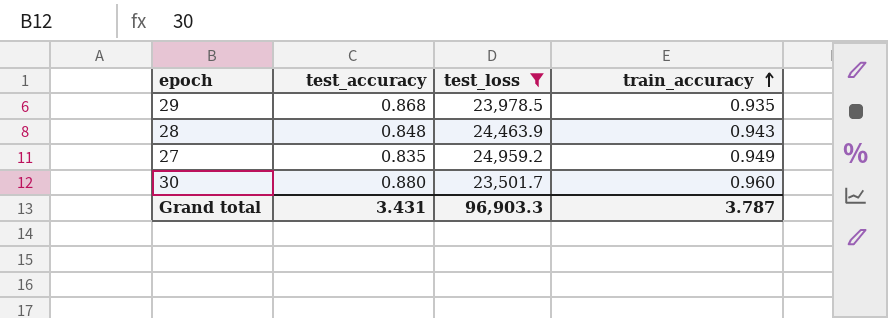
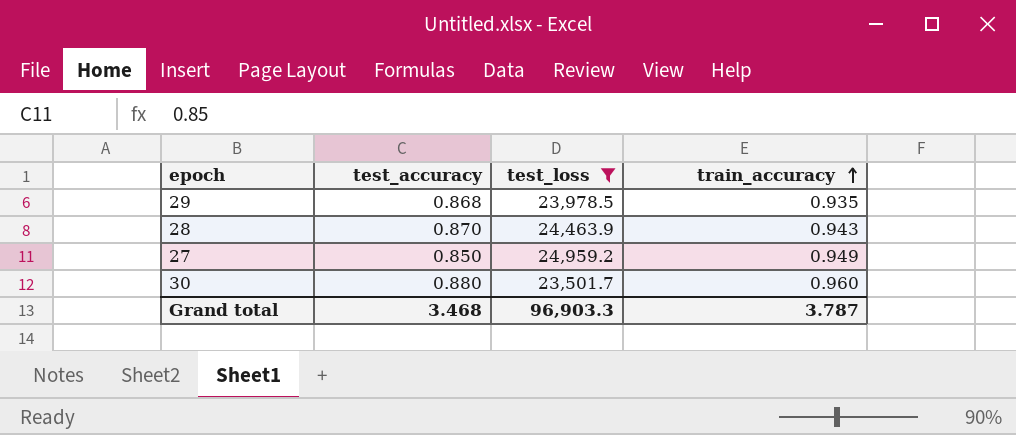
28 | test_accuracy: 0.848 -> 0.870
27 | test_accuracy: 0.835 -> 0.850
Grand total | test_accuracy: 3.431 -> 3.468

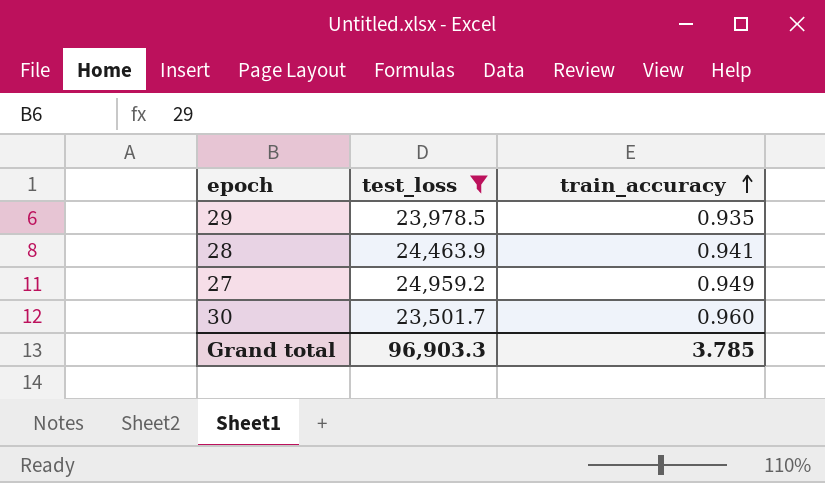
column test_accuracy | position: 2 -> none
28 | train_accuracy: 0.943 -> 0.941
Grand total | train_accuracy: 3.787 -> 3.785

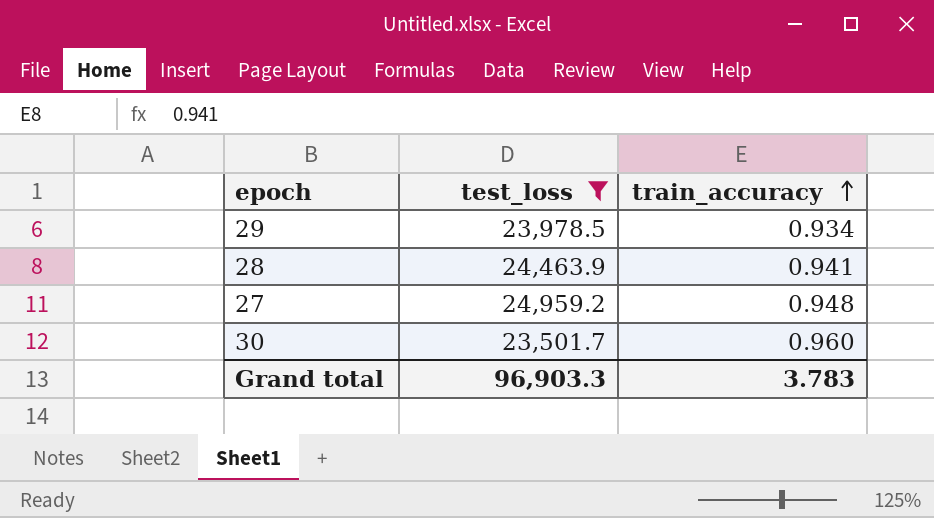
29 | train_accuracy: 0.935 -> 0.934
27 | train_accuracy: 0.949 -> 0.948
Grand total | train_accuracy: 3.785 -> 3.783

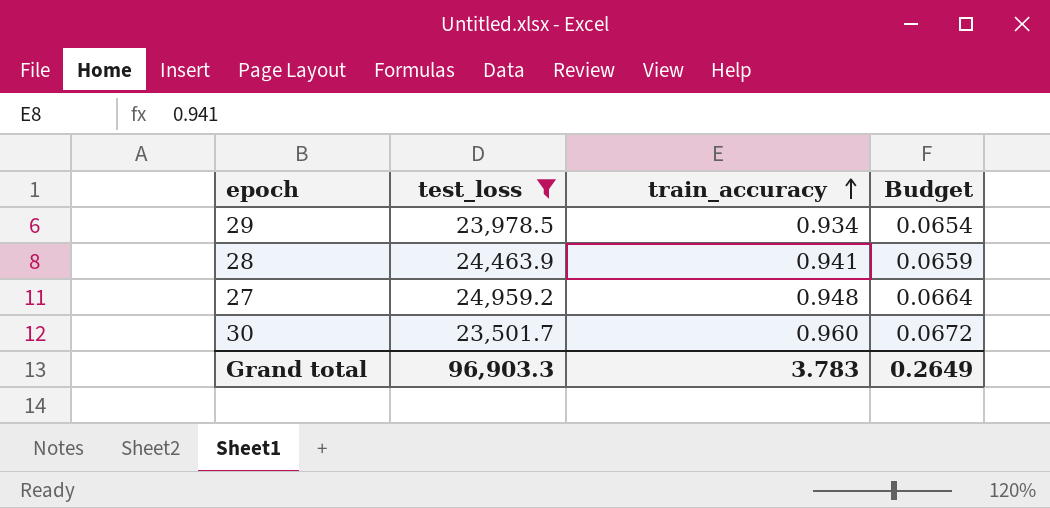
column Budget | formula: none -> [train_accuracy] * 0.07

